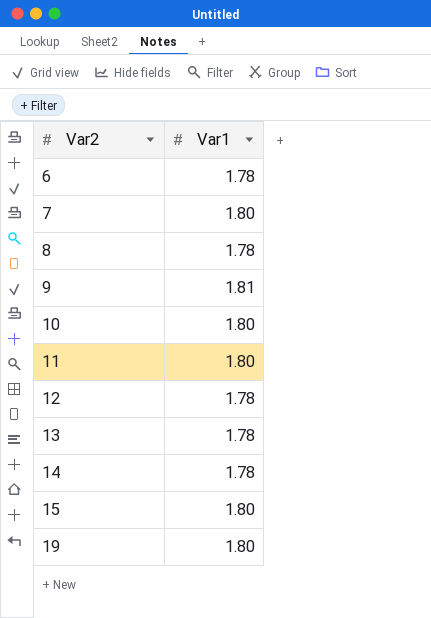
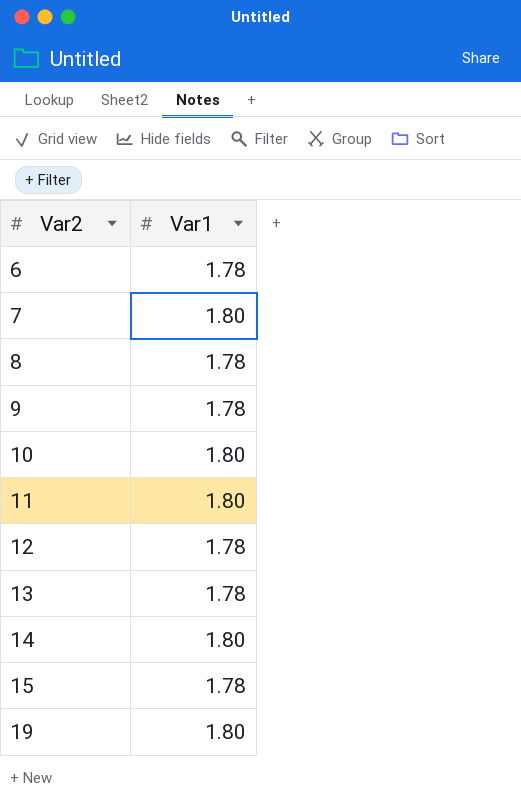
9 | Var1: 1.81 -> 1.78
14 | Var1: 1.78 -> 1.80
15 | Var1: 1.80 -> 1.78

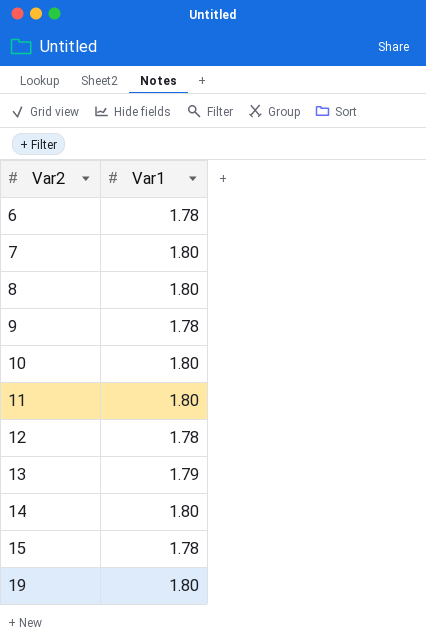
8 | Var1: 1.78 -> 1.80
13 | Var1: 1.78 -> 1.79

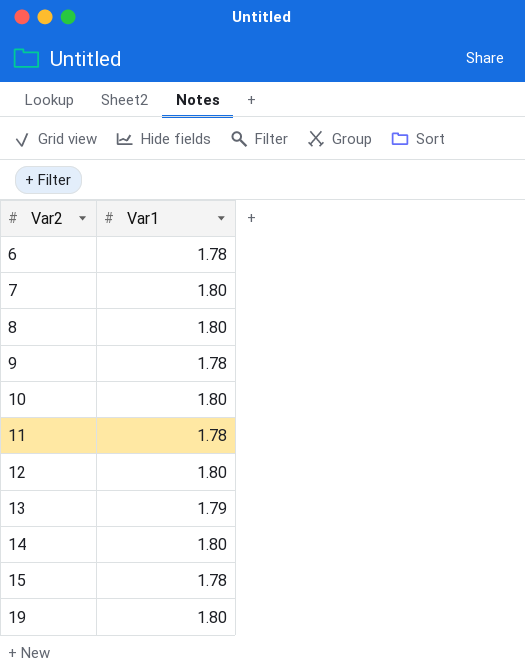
11 | Var1: 1.80 -> 1.78
12 | Var1: 1.78 -> 1.80

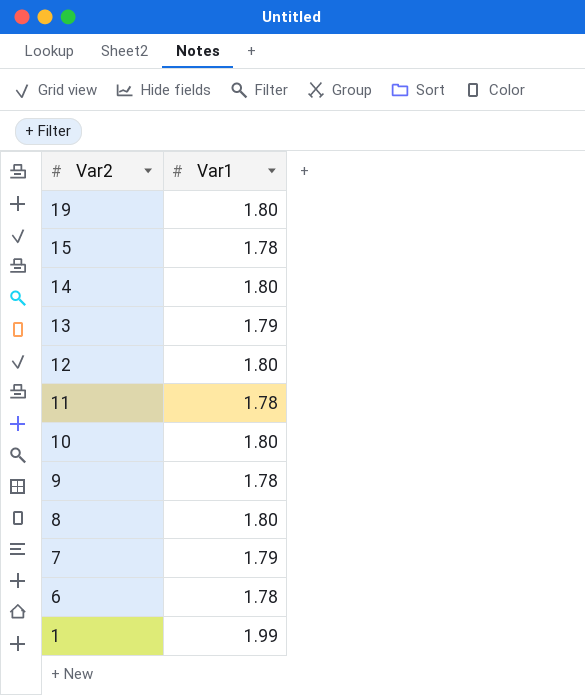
row order: Var2 ascending -> Var2 descending
7 | Var1: 1.80 -> 1.79
row 1: none -> 1.99

